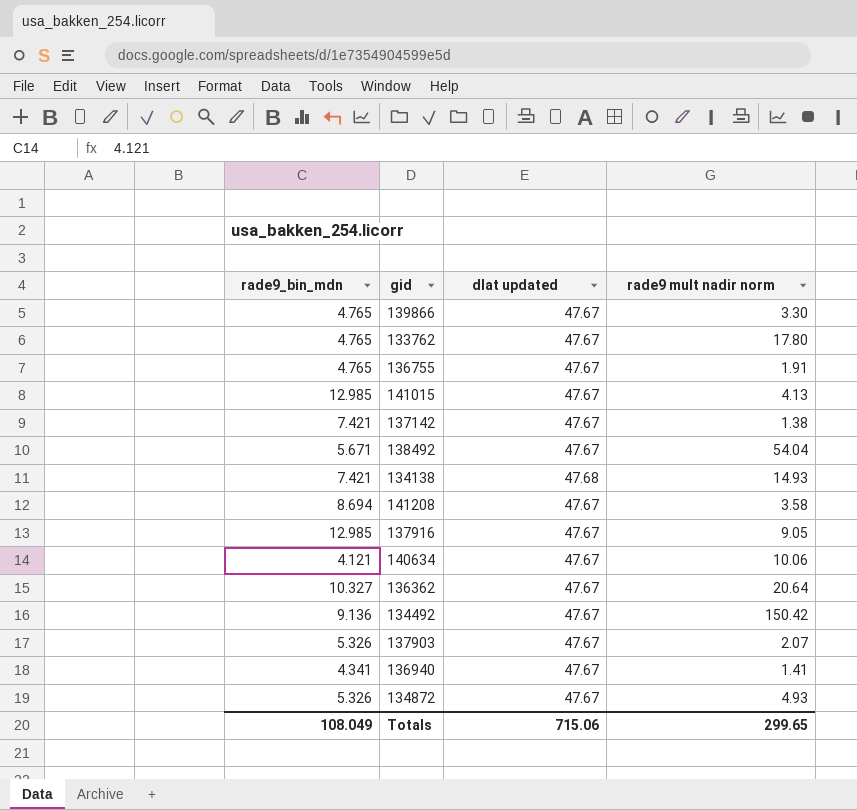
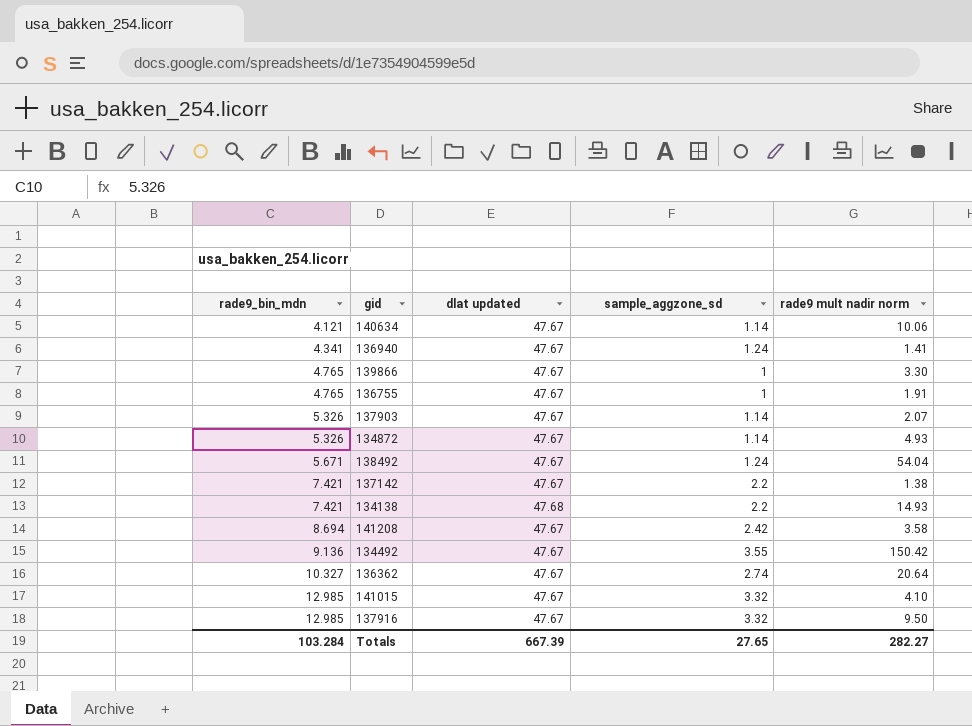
row order: none -> rade9_bin_mdn ascending
column sample_aggzone_sd | position: none -> 4
row 133762: 4.765 | 47.67 | 17.80 -> none
141015 | rade9 mult nadir norm: 4.13 -> 4.10
137916 | rade9 mult nadir norm: 9.05 -> 9.50
Totals | rade9_bin_mdn: 108.049 -> 103.284
Totals | dlat updated: 715.06 -> 667.39
Totals | rade9 mult nadir norm: 299.65 -> 282.27

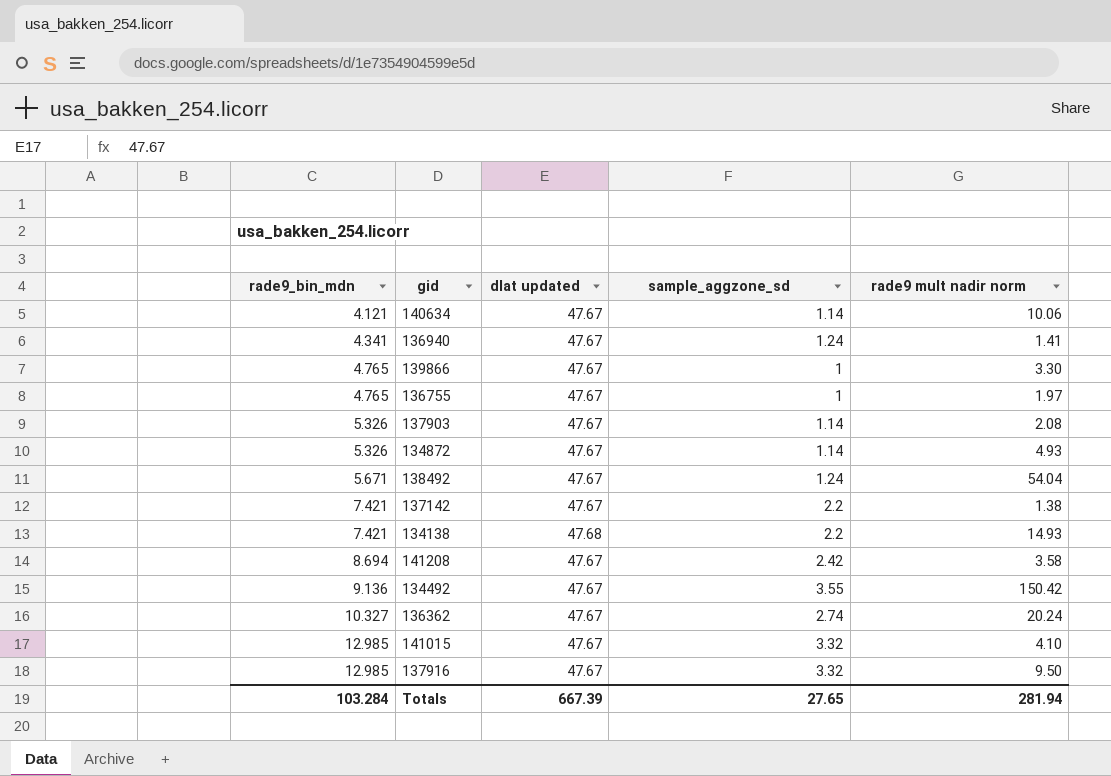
136755 | rade9 mult nadir norm: 1.91 -> 1.97
137903 | rade9 mult nadir norm: 2.07 -> 2.08
136362 | rade9 mult nadir norm: 20.64 -> 20.24
Totals | rade9 mult nadir norm: 282.27 -> 281.94

